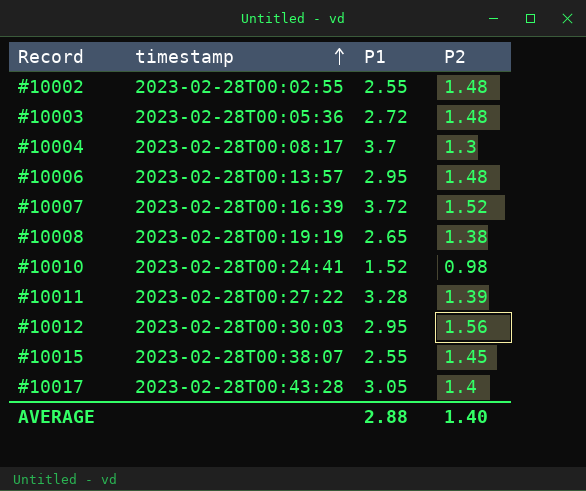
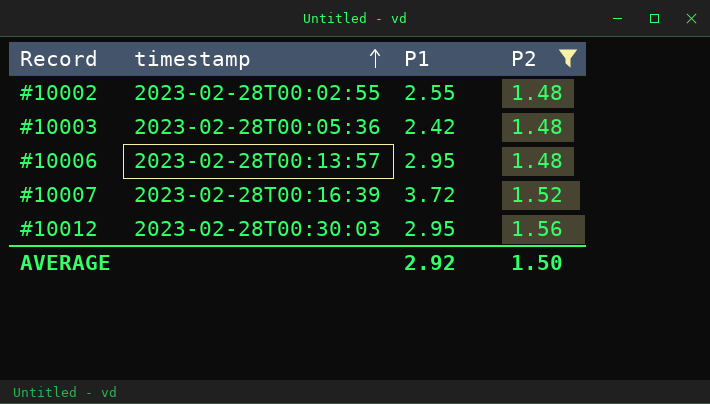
filter: none -> P2 >= 1.48
#10003 | P1: 2.72 -> 2.42
AVERAGE | P1: 2.88 -> 2.92
AVERAGE | P2: 1.40 -> 1.50

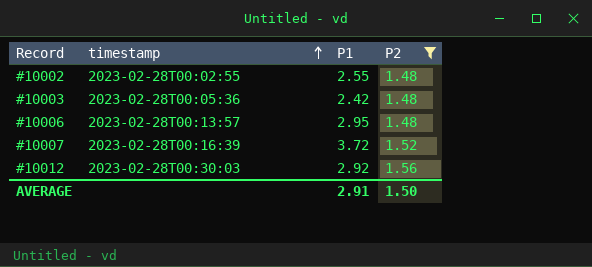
#10012 | P1: 2.95 -> 2.92
AVERAGE | P1: 2.92 -> 2.91

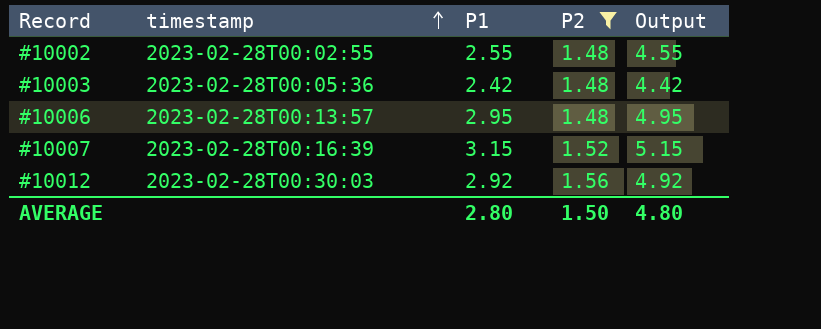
column Output | formula: none -> [P1] + 2
#10007 | P1: 3.72 -> 3.15
AVERAGE | P1: 2.91 -> 2.80

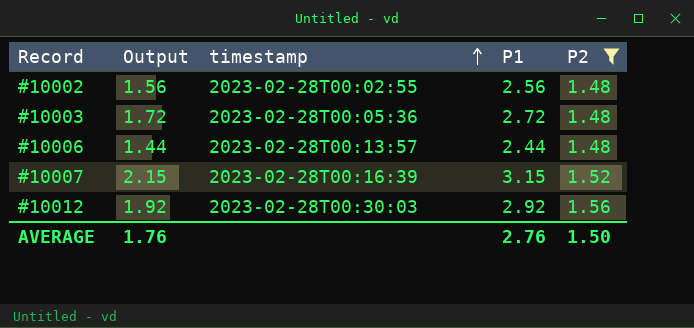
column Output | formula: [P1] + 2 -> [P1] - 1
column Output | position: 5 -> 2
#10002 | P1: 2.55 -> 2.56
#10003 | P1: 2.42 -> 2.72
#10006 | P1: 2.95 -> 2.44
AVERAGE | Output: 4.80 -> 1.76
AVERAGE | P1: 2.80 -> 2.76

